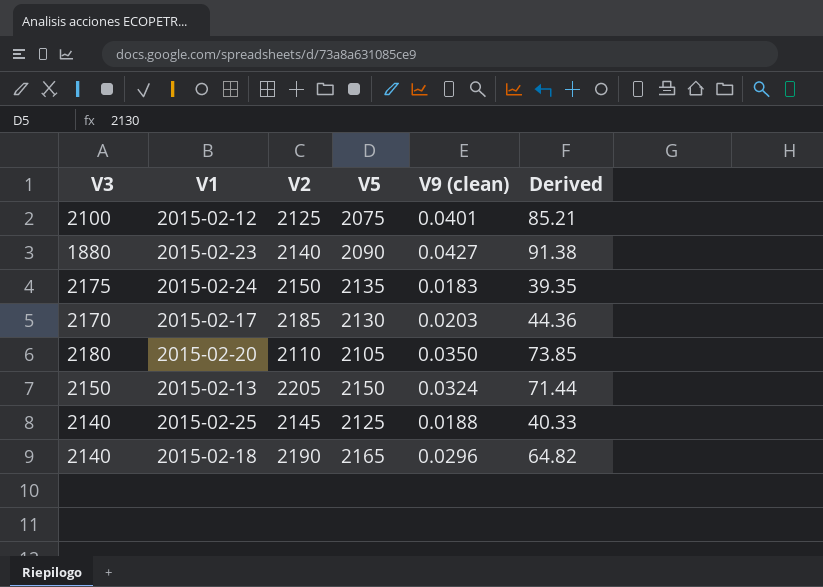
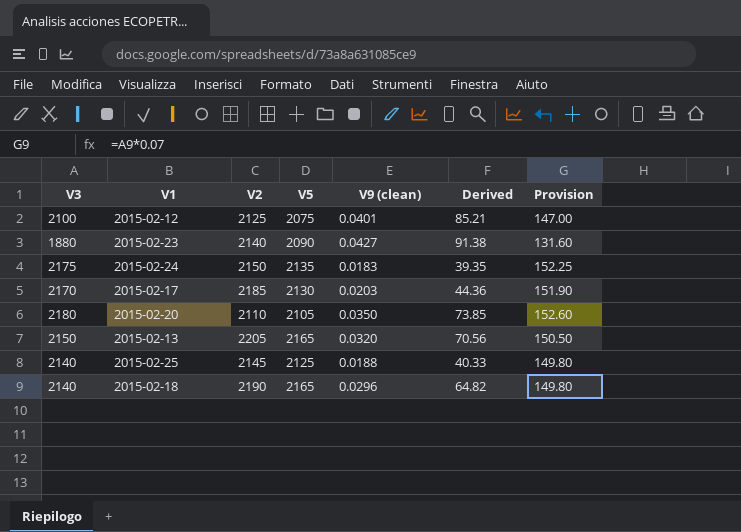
column Provision | formula: none -> [V3] * 0.07
2015-02-13 | V5: 2150 -> 2165
2015-02-13 | V9 (clean): 0.0324 -> 0.0320
2015-02-13 | Derived: 71.44 -> 70.56

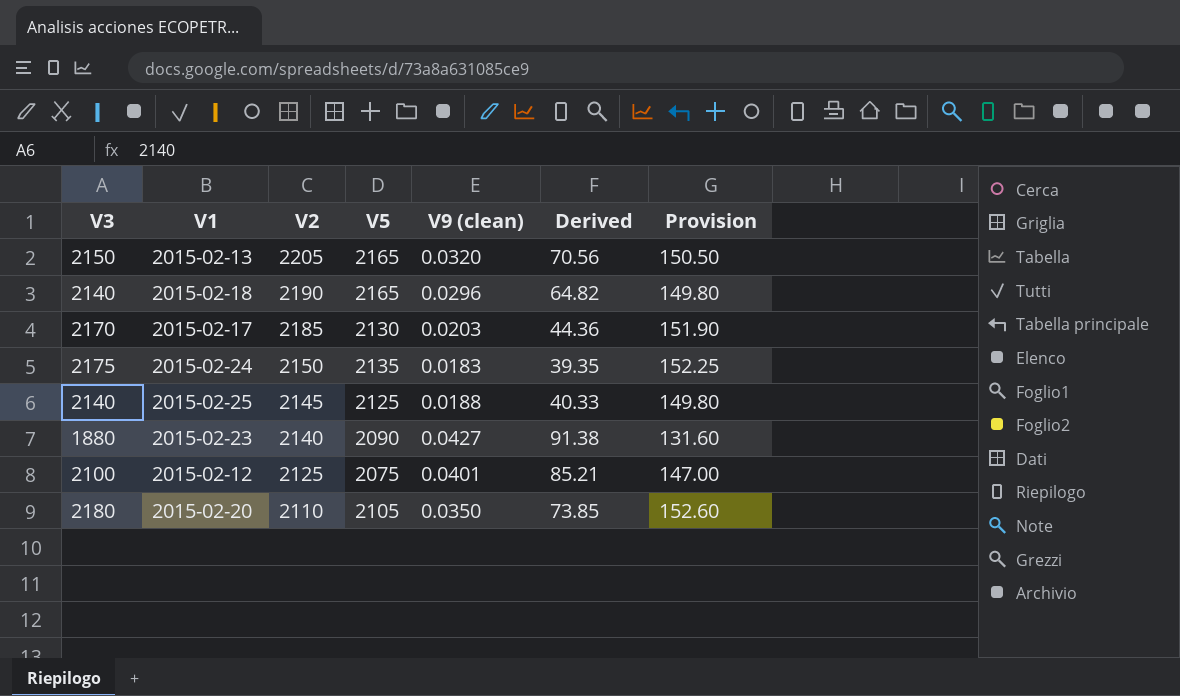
row order: none -> V2 descending

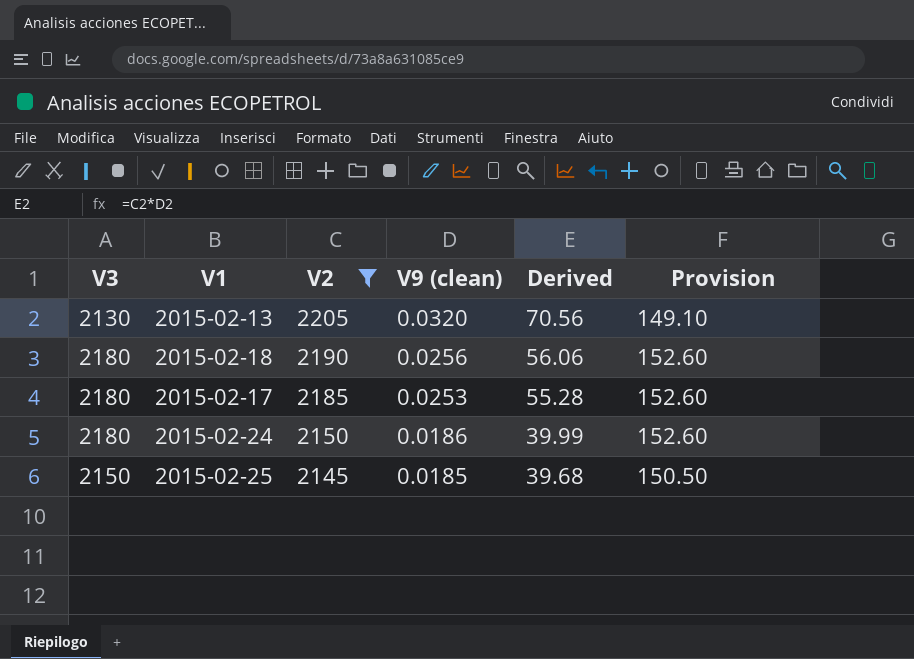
filter: none -> V2 >= 2145
column V5 | position: 4 -> none
2015-02-13 | V3: 2150 -> 2130
2015-02-13 | Provision: 150.50 -> 149.10
2015-02-18 | V3: 2140 -> 2180
2015-02-18 | V9 (clean): 0.0296 -> 0.0256
2015-02-18 | Derived: 64.82 -> 56.06
2015-02-18 | Provision: 149.80 -> 152.60
2015-02-17 | V3: 2170 -> 2180
2015-02-17 | V9 (clean): 0.0203 -> 0.0253
2015-02-17 | Derived: 44.36 -> 55.28
2015-02-17 | Provision: 151.90 -> 152.60
2015-02-24 | V3: 2175 -> 2180
2015-02-24 | V9 (clean): 0.0183 -> 0.0186
2015-02-24 | Derived: 39.35 -> 39.99
2015-02-24 | Provision: 152.25 -> 152.60
2015-02-25 | V3: 2140 -> 2150
2015-02-25 | V9 (clean): 0.0188 -> 0.0185
2015-02-25 | Derived: 40.33 -> 39.68
2015-02-25 | Provision: 149.80 -> 150.50

